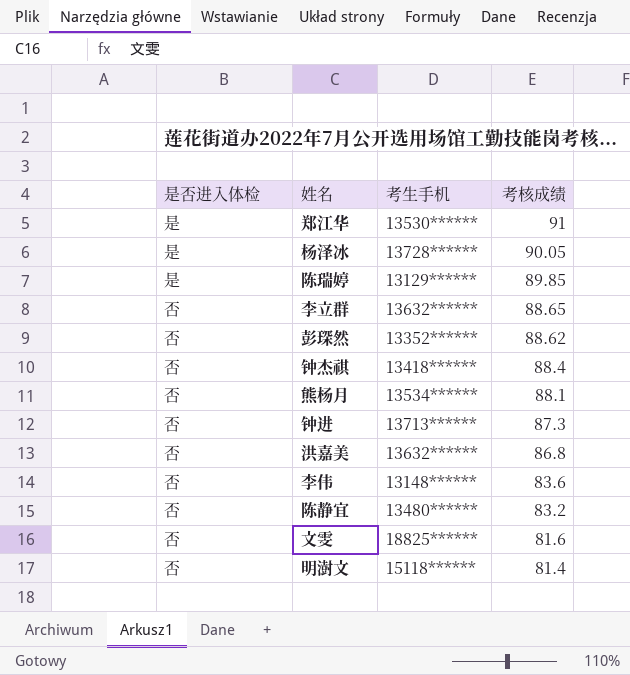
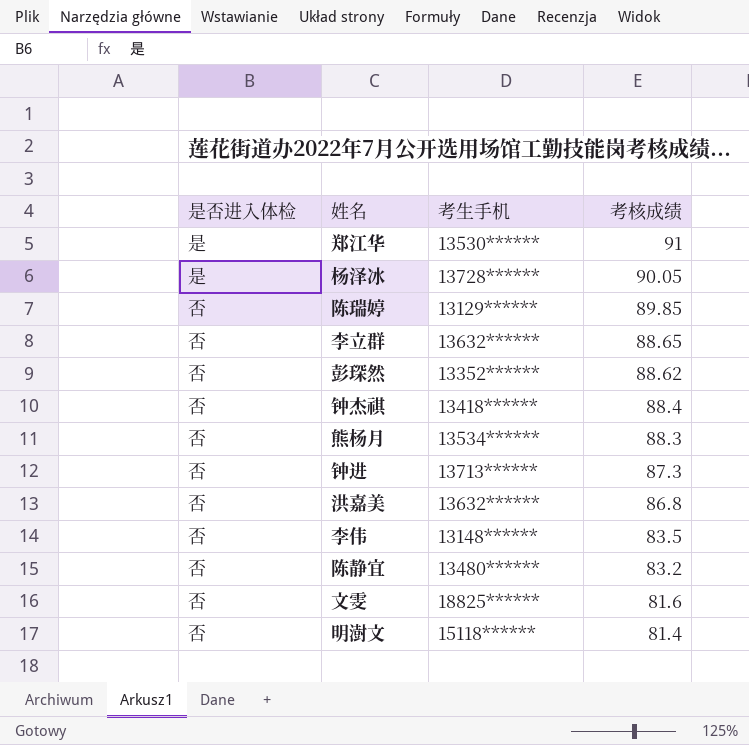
陈瑞婷 | 是否进入体检: 是 -> 否
熊杨月 | 考核成绩: 88.1 -> 88.3
李伟 | 考核成绩: 83.6 -> 83.5

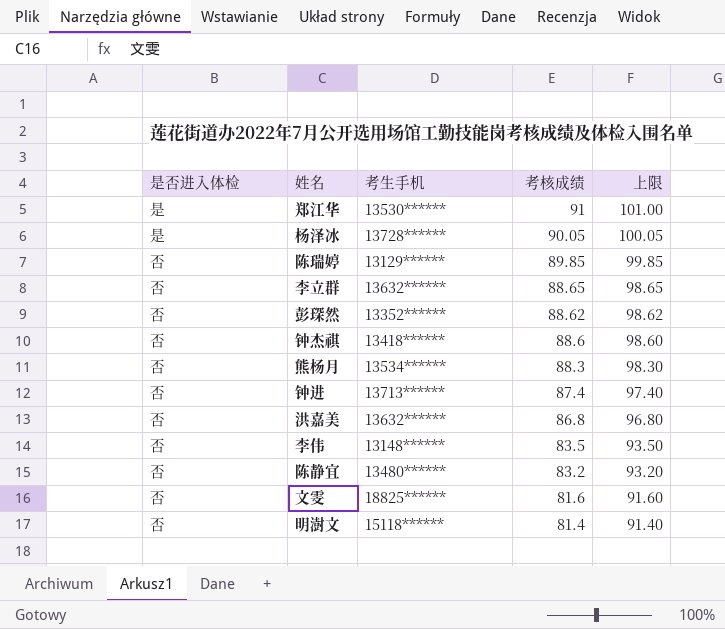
column 上限 | formula: none -> [考核成绩] + 10
钟杰祺 | 考核成绩: 88.4 -> 88.6
钟进 | 考核成绩: 87.3 -> 87.4

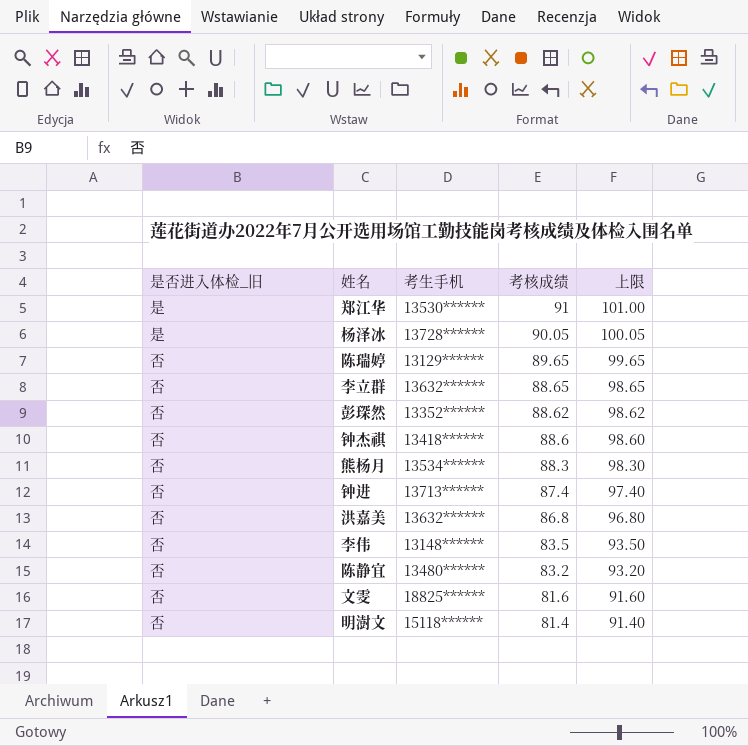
column name: 是否进入体检 -> 是否进入体检_旧
陈瑞婷 | 考核成绩: 89.85 -> 89.65
陈瑞婷 | 上限: 99.85 -> 99.65

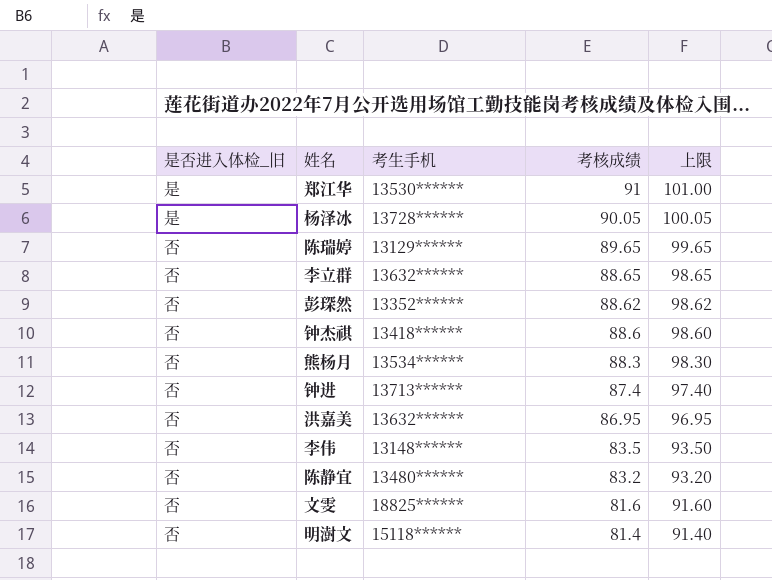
洪嘉美 | 考核成绩: 86.8 -> 86.95
洪嘉美 | 上限: 96.80 -> 96.95

